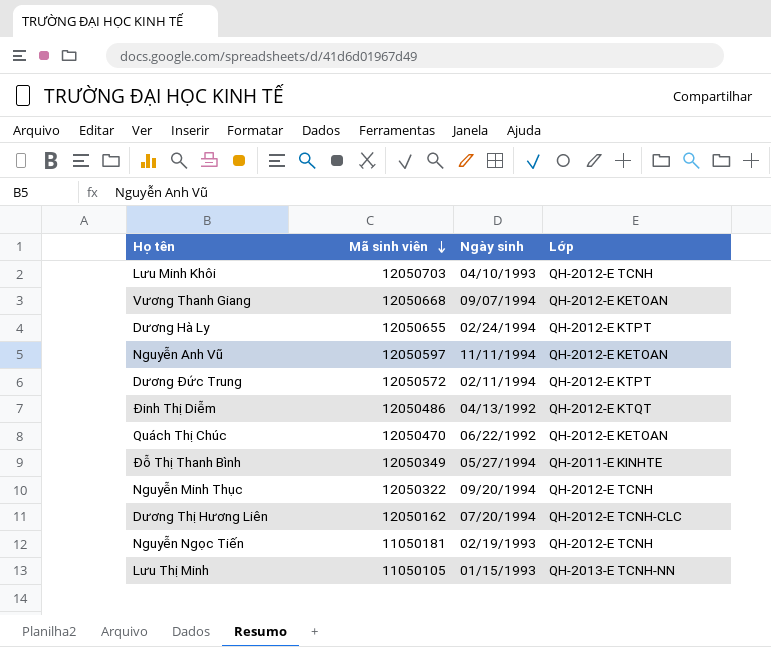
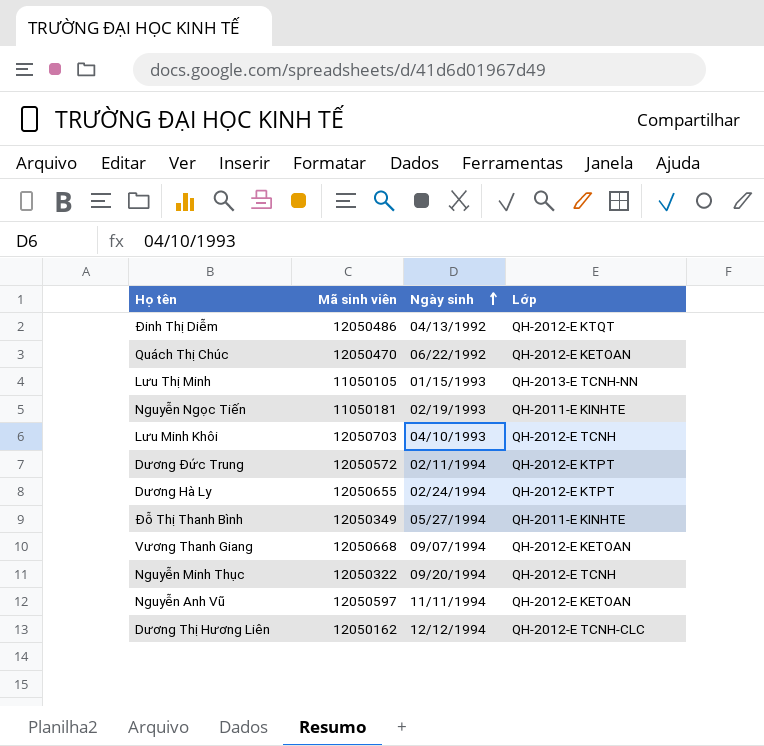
row order: Mã sinh viên descending -> Ngày sinh ascending
Nguyễn Ngọc Tiến | Lớp: QH-2012-E TCNH -> QH-2011-E KINHTE
Dương Thị Hương Liên | Ngày sinh: 07/20/1994 -> 12/12/1994

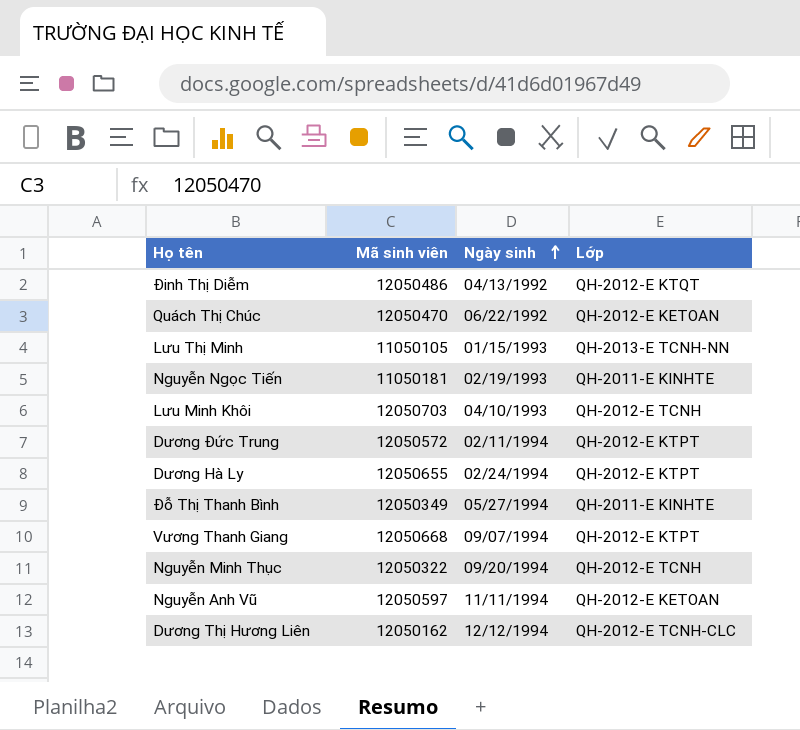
Vương Thanh Giang | Lớp: QH-2012-E KETOAN -> QH-2012-E KTPT

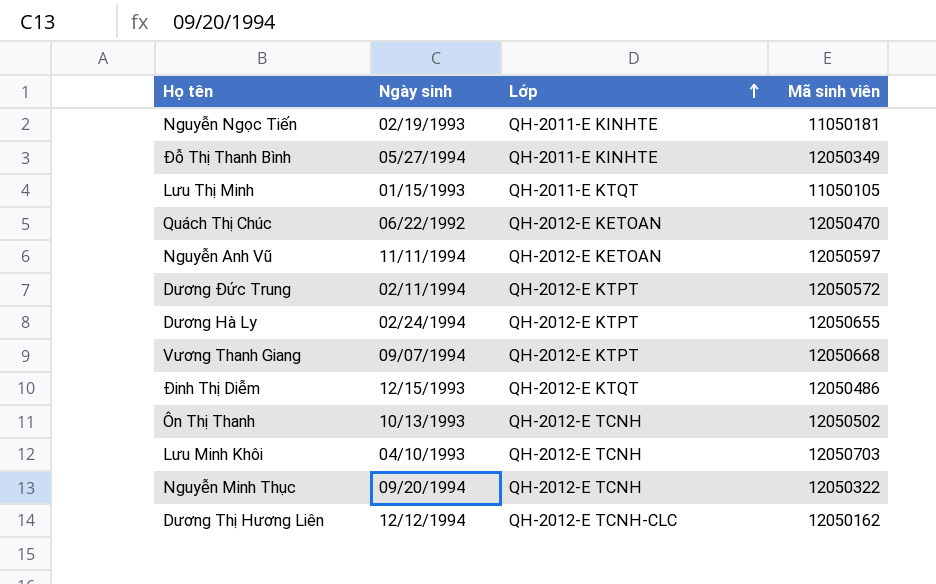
row order: Ngày sinh ascending -> Lớp ascending
column Mã sinh viên | position: 2 -> 4
Lưu Thị Minh | Lớp: QH-2013-E TCNH-NN -> QH-2011-E KTQT
Đinh Thị Diễm | Ngày sinh: 04/13/1992 -> 12/15/1993
row Ôn Thị Thanh: none -> 10/13/1993 | QH-2012-E TCNH | 12050502

